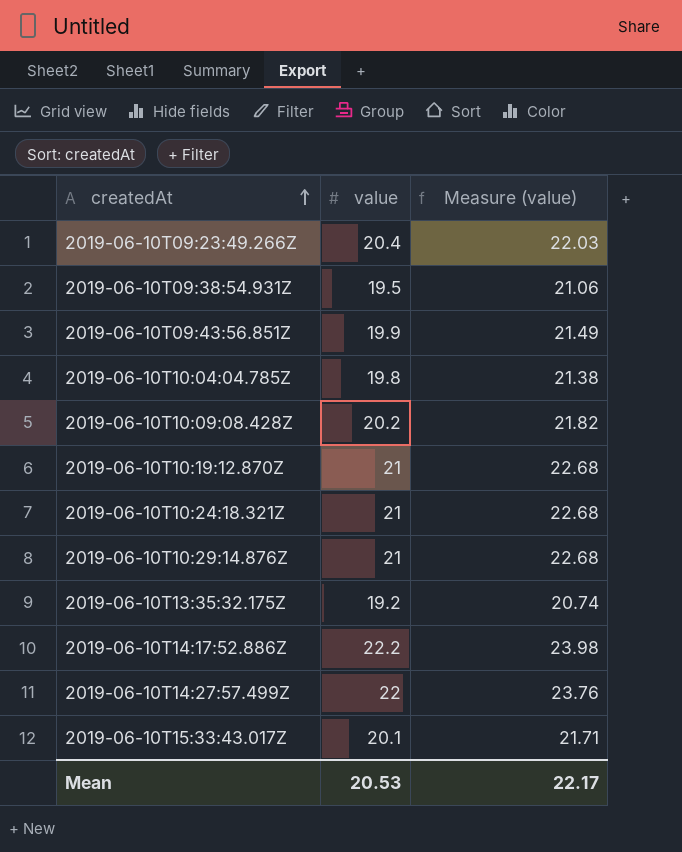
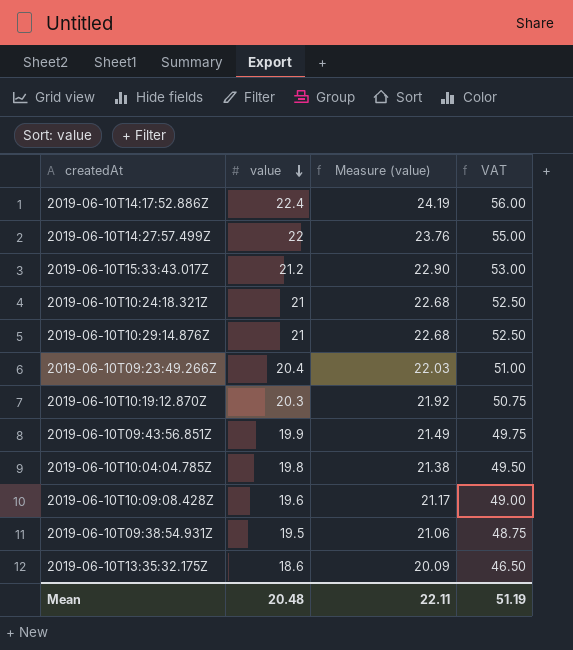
row order: createdAt ascending -> value descending
column VAT | formula: none -> [value] * 2.5
2019-06-10T14:17:52.886Z | value: 22.2 -> 22.4
2019-06-10T14:17:52.886Z | Measure (value): 23.98 -> 24.19
2019-06-10T15:33:43.017Z | value: 20.1 -> 21.2
2019-06-10T15:33:43.017Z | Measure (value): 21.71 -> 22.90
2019-06-10T10:19:12.870Z | value: 21 -> 20.3
2019-06-10T10:19:12.870Z | Measure (value): 22.68 -> 21.92
2019-06-10T10:09:08.428Z | value: 20.2 -> 19.6
2019-06-10T10:09:08.428Z | Measure (value): 21.82 -> 21.17
2019-06-10T13:35:32.175Z | value: 19.2 -> 18.6
2019-06-10T13:35:32.175Z | Measure (value): 20.74 -> 20.09
Mean | value: 20.53 -> 20.48
Mean | Measure (value): 22.17 -> 22.11

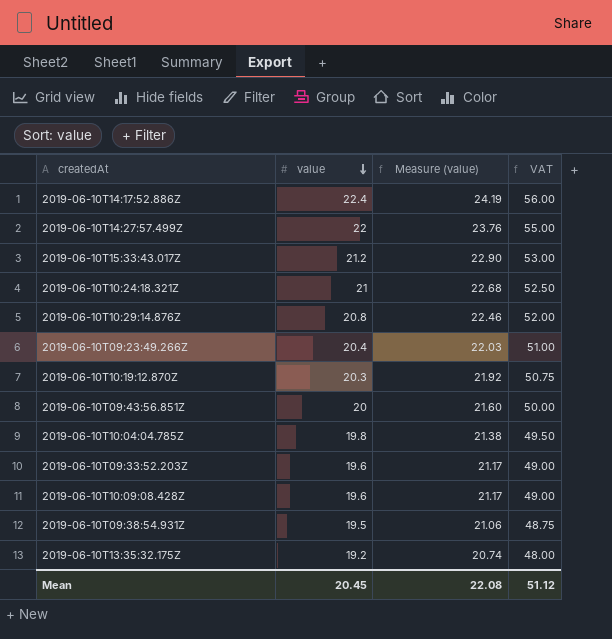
2019-06-10T10:29:14.876Z | value: 21 -> 20.8
2019-06-10T10:29:14.876Z | Measure (value): 22.68 -> 22.46
2019-06-10T10:29:14.876Z | VAT: 52.50 -> 52.00
2019-06-10T09:43:56.851Z | value: 19.9 -> 20
2019-06-10T09:43:56.851Z | Measure (value): 21.49 -> 21.60
2019-06-10T09:43:56.851Z | VAT: 49.75 -> 50.00
row 2019-06-10T09:33:52.203Z: none -> 19.6 | 21.17 | 49.00
2019-06-10T13:35:32.175Z | value: 18.6 -> 19.2
2019-06-10T13:35:32.175Z | Measure (value): 20.09 -> 20.74
2019-06-10T13:35:32.175Z | VAT: 46.50 -> 48.00
Mean | value: 20.48 -> 20.45
Mean | Measure (value): 22.11 -> 22.08
Mean | VAT: 51.19 -> 51.12

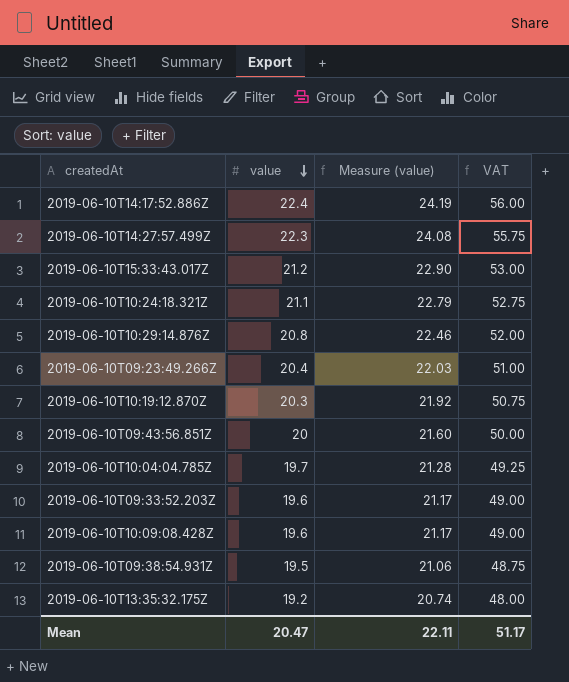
2019-06-10T14:27:57.499Z | value: 22 -> 22.3
2019-06-10T14:27:57.499Z | Measure (value): 23.76 -> 24.08
2019-06-10T14:27:57.499Z | VAT: 55.00 -> 55.75
2019-06-10T10:24:18.321Z | value: 21 -> 21.1
2019-06-10T10:24:18.321Z | Measure (value): 22.68 -> 22.79
2019-06-10T10:24:18.321Z | VAT: 52.50 -> 52.75
2019-06-10T10:04:04.785Z | value: 19.8 -> 19.7
2019-06-10T10:04:04.785Z | Measure (value): 21.38 -> 21.28
2019-06-10T10:04:04.785Z | VAT: 49.50 -> 49.25
Mean | value: 20.45 -> 20.47
Mean | Measure (value): 22.08 -> 22.11
Mean | VAT: 51.12 -> 51.17

